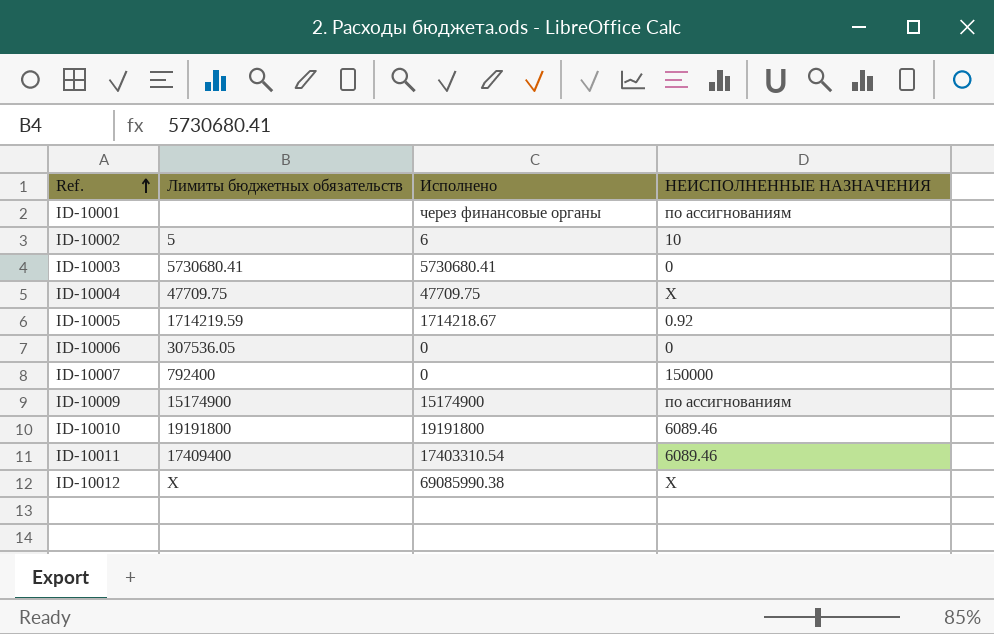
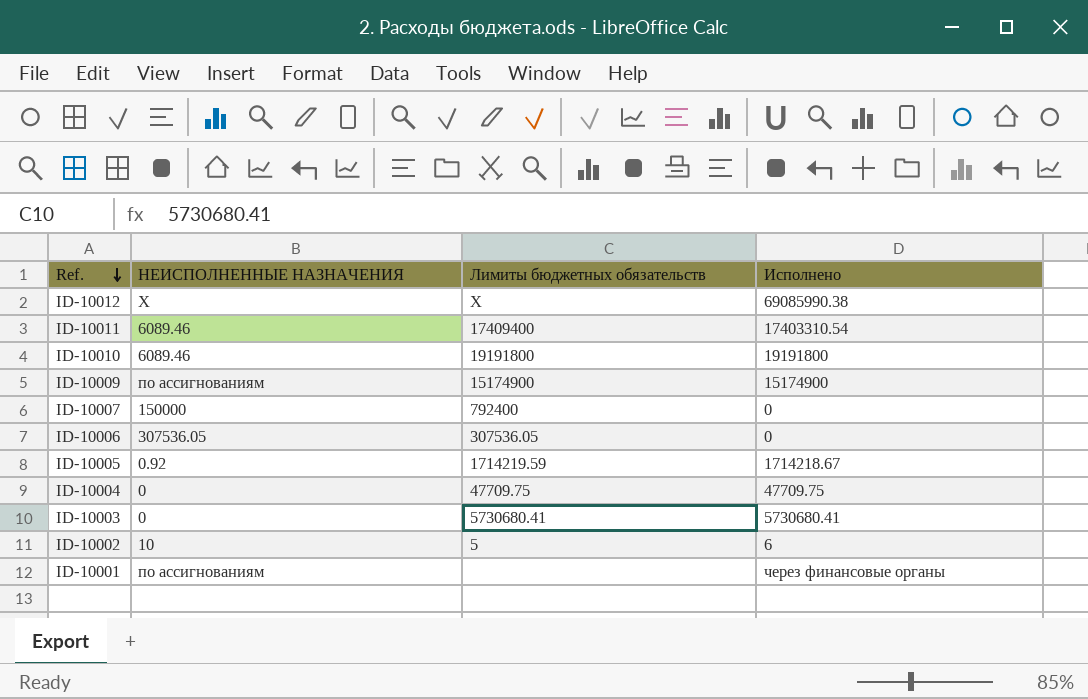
row order: Ref. ascending -> Ref. descending
column НЕИСПОЛНЕННЫЕ НАЗНАЧЕНИЯ | position: 4 -> 2
ID-10006 | НЕИСПОЛНЕННЫЕ НАЗНАЧЕНИЯ: 0 -> 307536.05
ID-10004 | НЕИСПОЛНЕННЫЕ НАЗНАЧЕНИЯ: Х -> 0

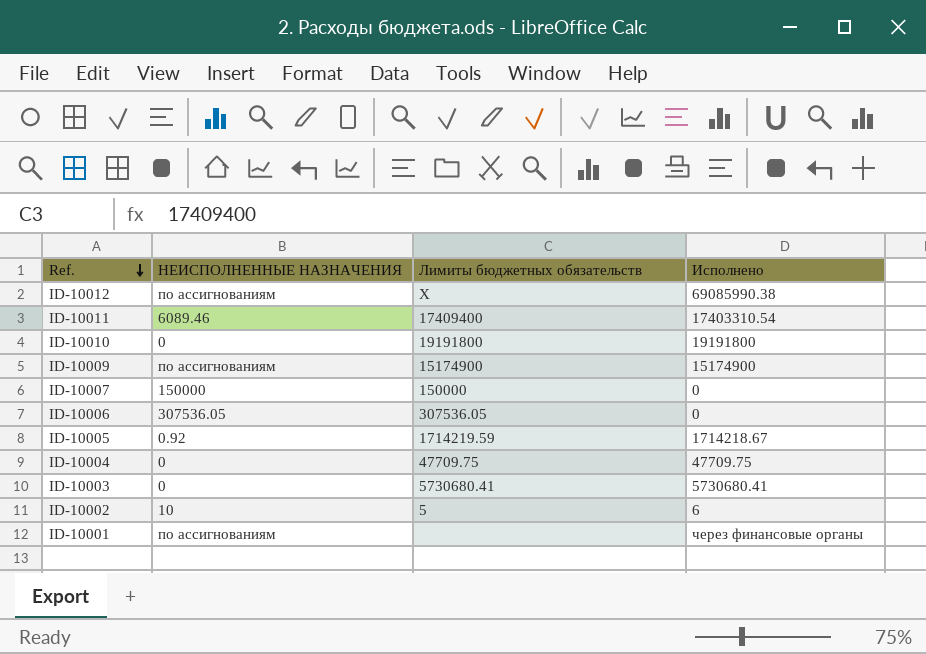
ID-10012 | НЕИСПОЛНЕННЫЕ НАЗНАЧЕНИЯ: Х -> по ассигнованиям
ID-10010 | НЕИСПОЛНЕННЫЕ НАЗНАЧЕНИЯ: 6089.46 -> 0
ID-10007 | Лимиты бюджетных обязательств: 792400 -> 150000

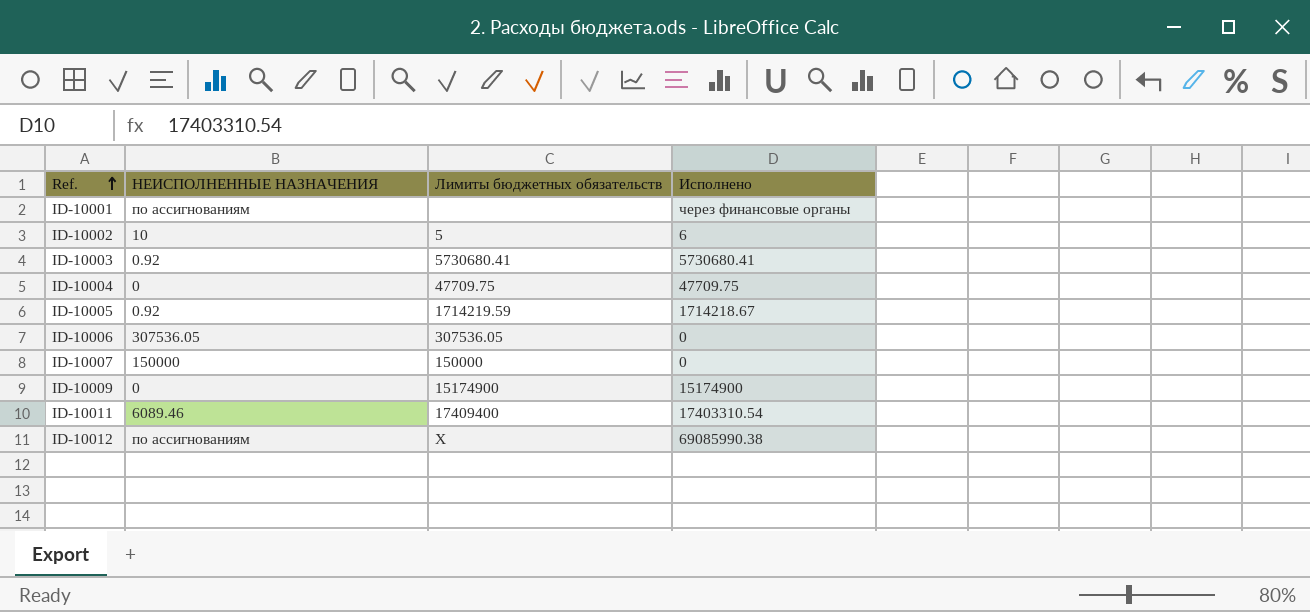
row order: Ref. descending -> Ref. ascending
row ID-10010: 0 | 19191800 | 19191800 -> none
ID-10003 | НЕИСПОЛНЕННЫЕ НАЗНАЧЕНИЯ: 0 -> 0.92
ID-10009 | НЕИСПОЛНЕННЫЕ НАЗНАЧЕНИЯ: по ассигнованиям -> 0

